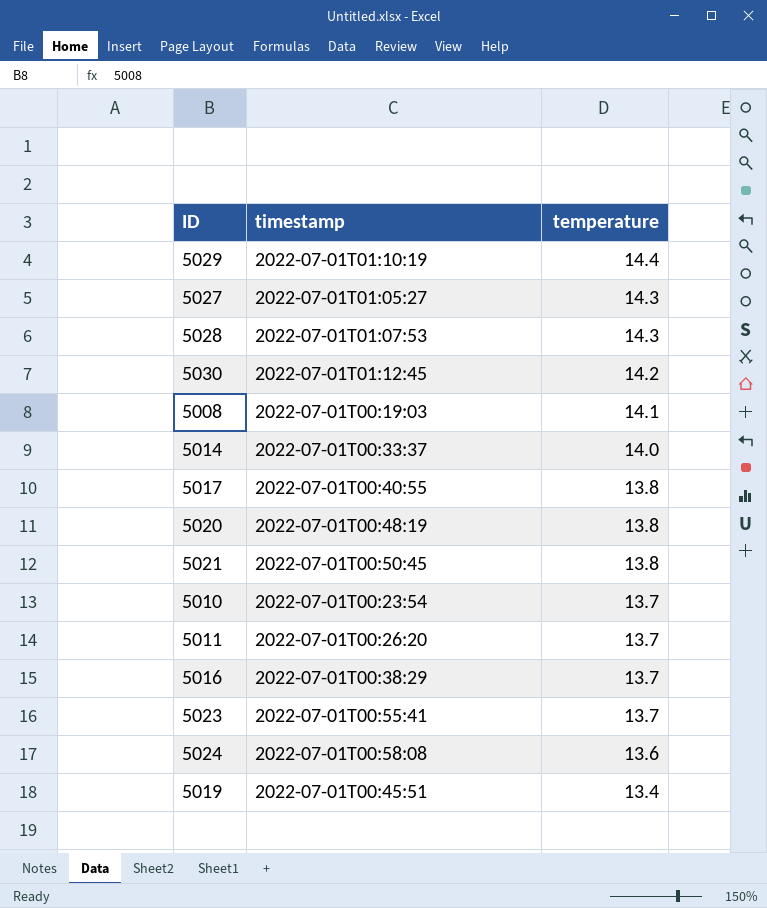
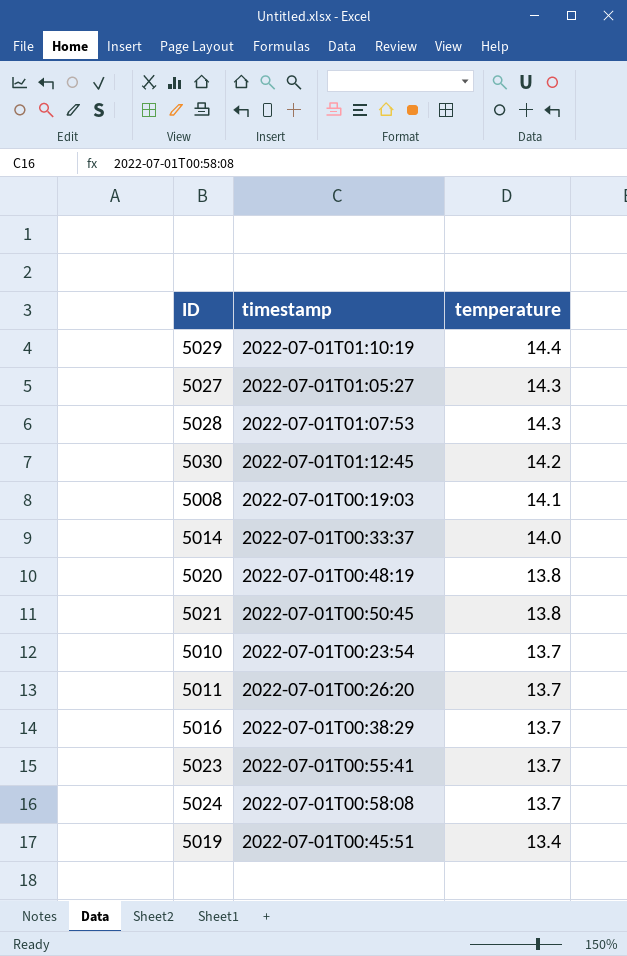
row 5017: 2022-07-01T00:40:55 | 13.8 -> none
5024 | temperature: 13.6 -> 13.7

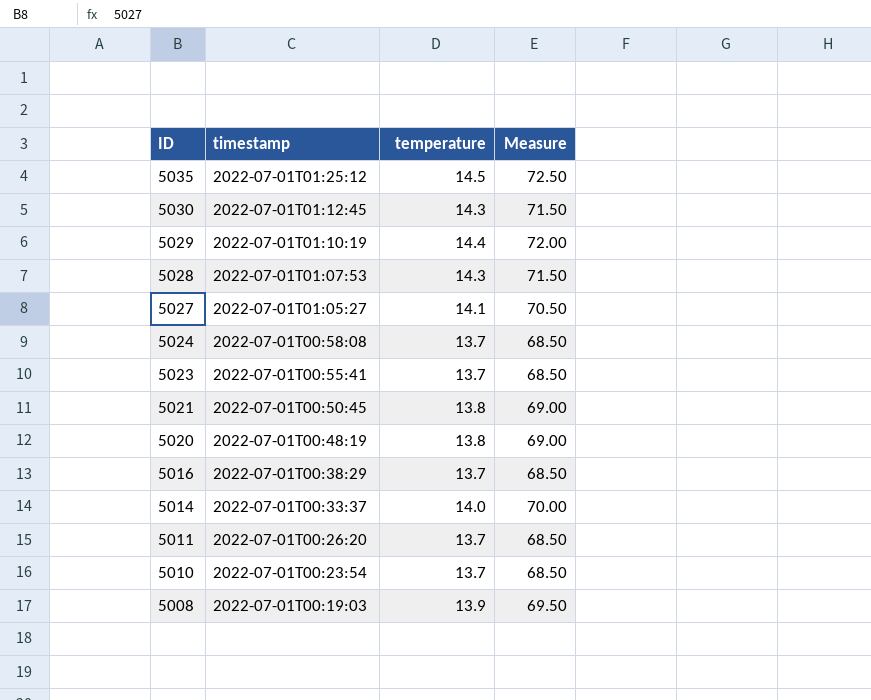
row order: temperature descending -> ID descending
column Measure | formula: none -> [temperature] * 5
row 5019: 2022-07-01T00:45:51 | 13.4 -> none
row 5035: none -> 2022-07-01T01:25:12 | 14.5 | 72.50
5030 | temperature: 14.2 -> 14.3
5027 | temperature: 14.3 -> 14.1
5008 | temperature: 14.1 -> 13.9

